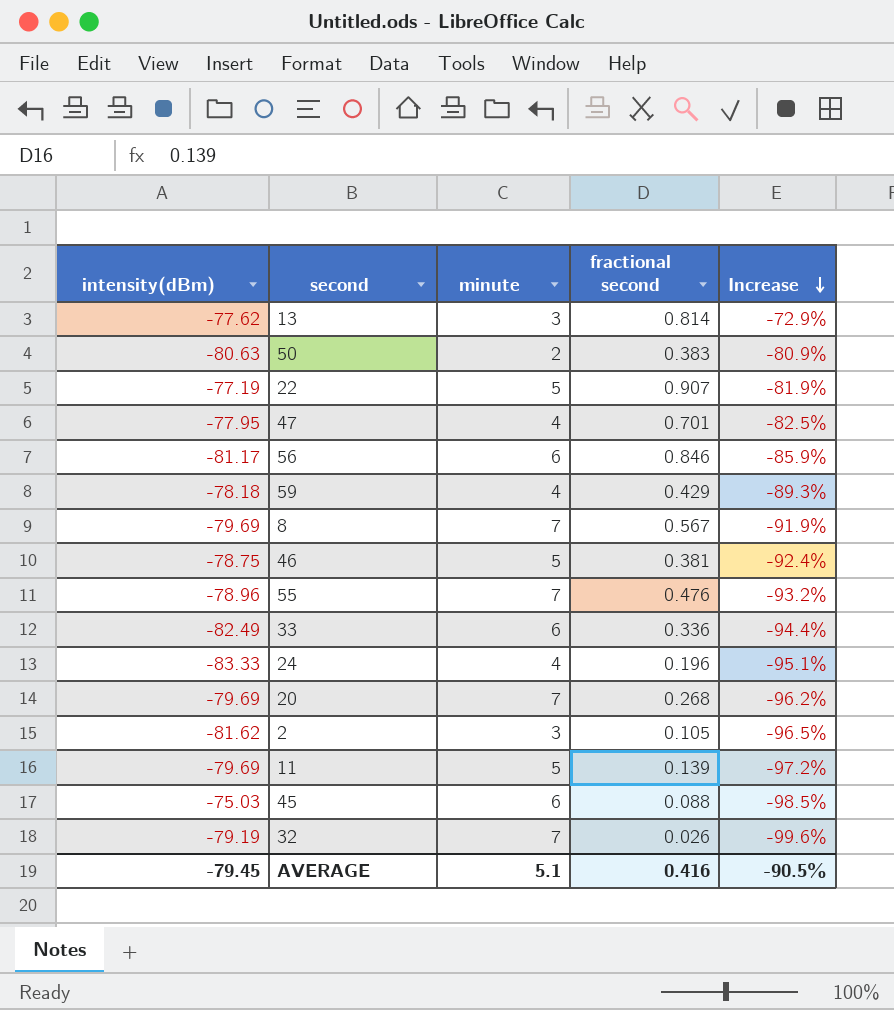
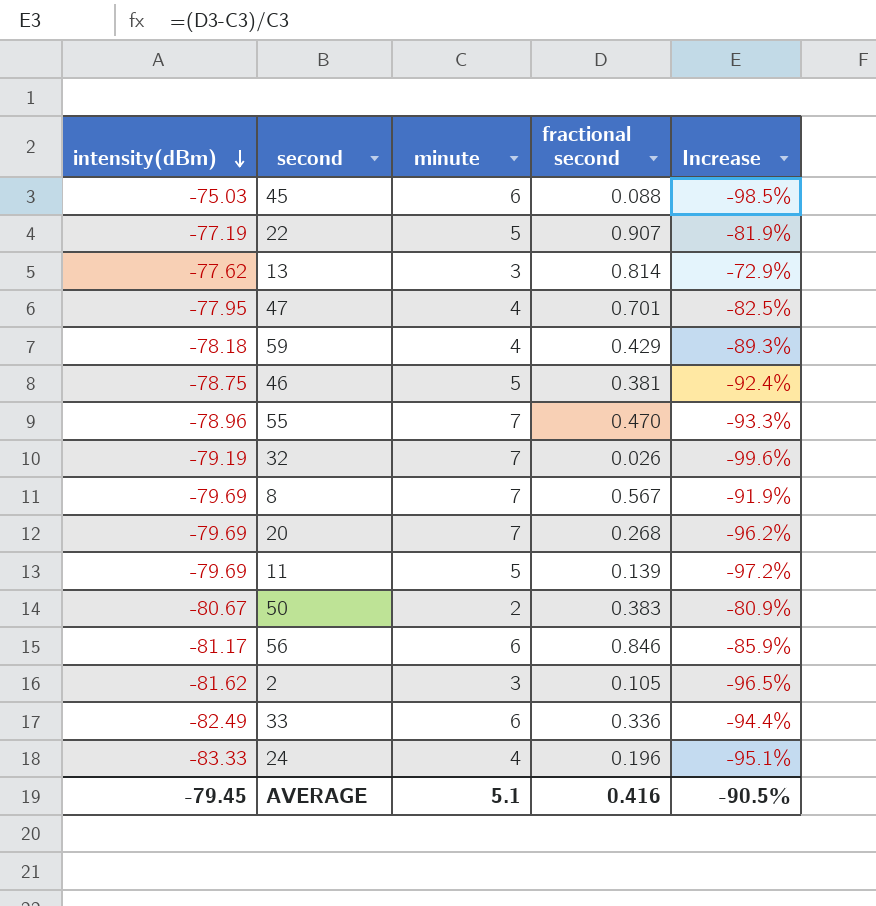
row order: Increase descending -> intensity(dBm) descending
55 | fractional second: 0.476 -> 0.470
55 | Increase: -93.2% -> -93.3%
50 | intensity(dBm): -80.63 -> -80.67

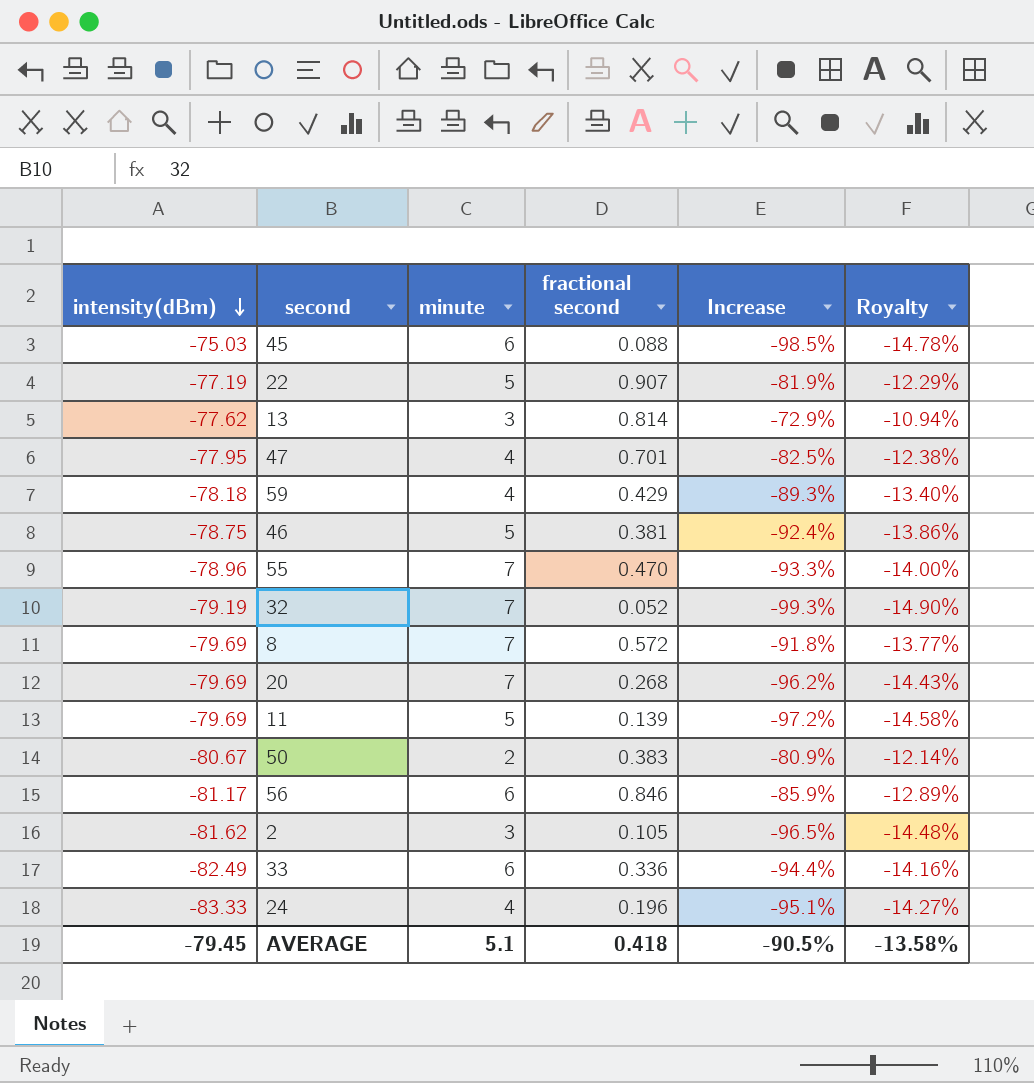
column Royalty | formula: none -> [Increase] * 0.15
32 | fractional second: 0.026 -> 0.052
32 | Increase: -99.6% -> -99.3%
8 | fractional second: 0.567 -> 0.572
8 | Increase: -91.9% -> -91.8%
AVERAGE | fractional second: 0.416 -> 0.418

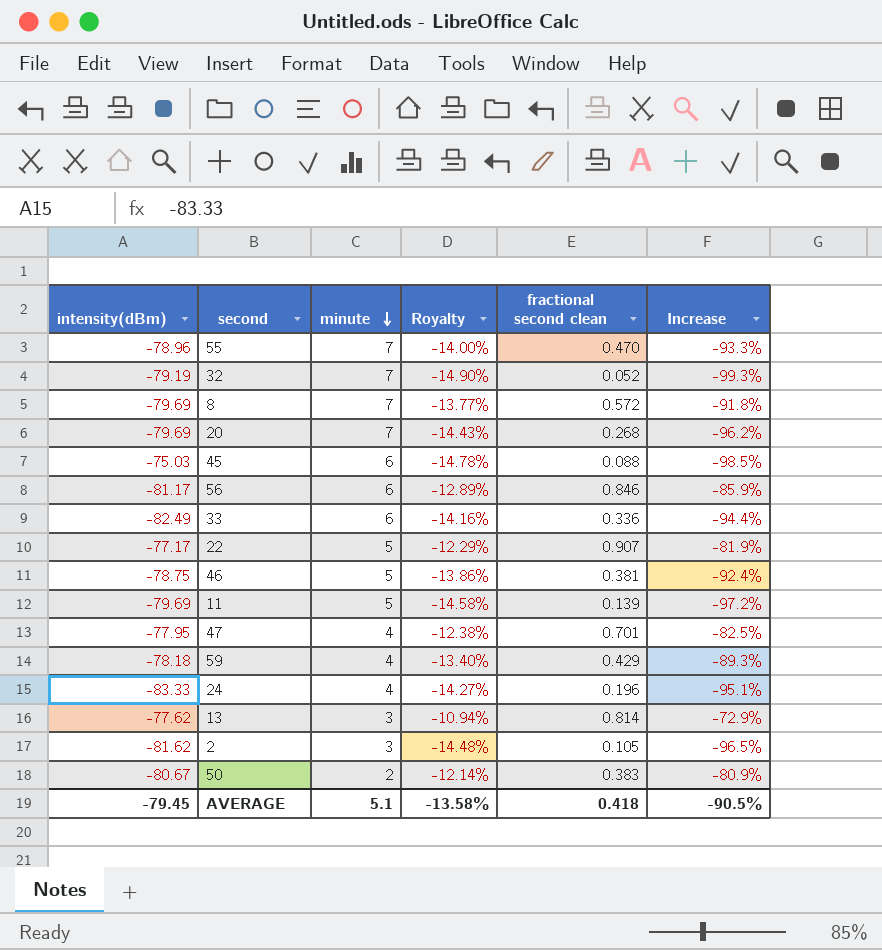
row order: intensity(dBm) descending -> minute descending
column Royalty | position: 6 -> 4
column name: fractional second -> fractional second clean
22 | intensity(dBm): -77.19 -> -77.17

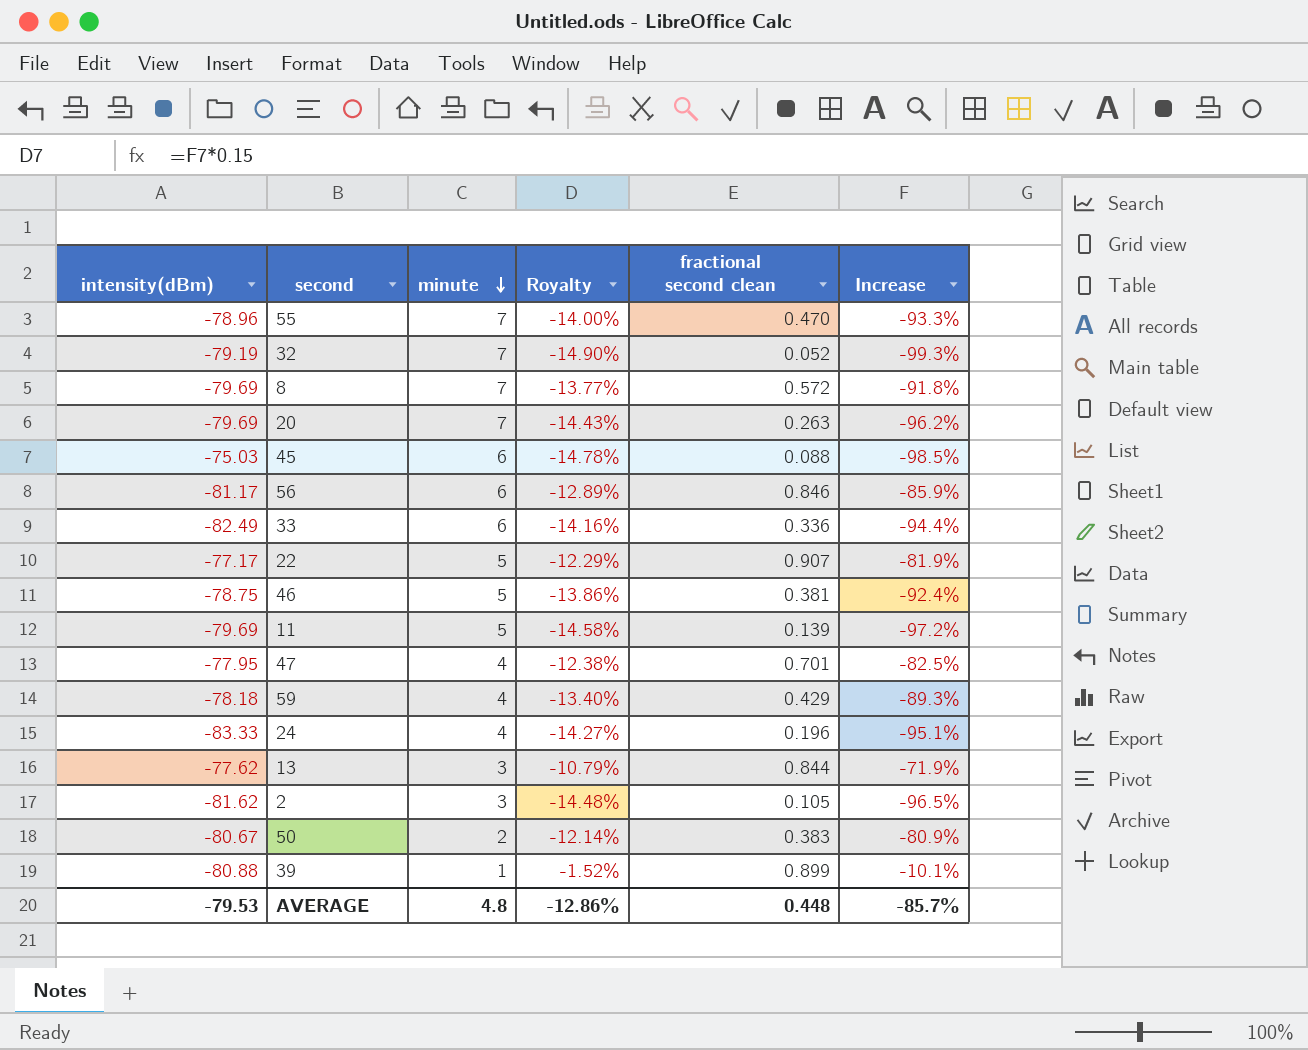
20 | fractional second clean: 0.268 -> 0.263
13 | Royalty: -10.94% -> -10.79%
13 | fractional second clean: 0.814 -> 0.844
13 | Increase: -72.9% -> -71.9%
row 39: none -> -80.88 | 1 | -1.52% | 0.899 | -10.1%
AVERAGE | intensity(dBm): -79.45 -> -79.53
AVERAGE | minute: 5.1 -> 4.8
AVERAGE | Royalty: -13.58% -> -12.86%
AVERAGE | fractional second clean: 0.418 -> 0.448
AVERAGE | Increase: -90.5% -> -85.7%

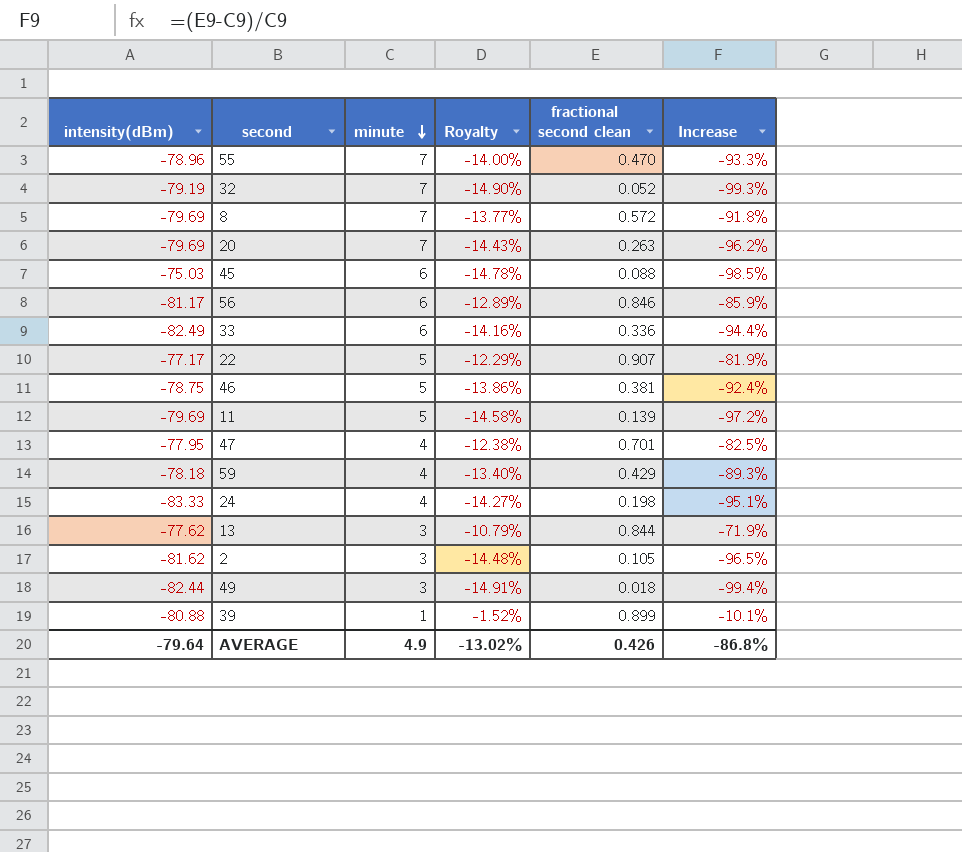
row 50: -80.67 | 2 | -12.14% | 0.383 | -80.9% -> none
24 | fractional second clean: 0.196 -> 0.198
row 49: none -> -82.44 | 3 | -14.91% | 0.018 | -99.4%
AVERAGE | intensity(dBm): -79.53 -> -79.64
AVERAGE | minute: 4.8 -> 4.9
AVERAGE | Royalty: -12.86% -> -13.02%
AVERAGE | fractional second clean: 0.448 -> 0.426
AVERAGE | Increase: -85.7% -> -86.8%

